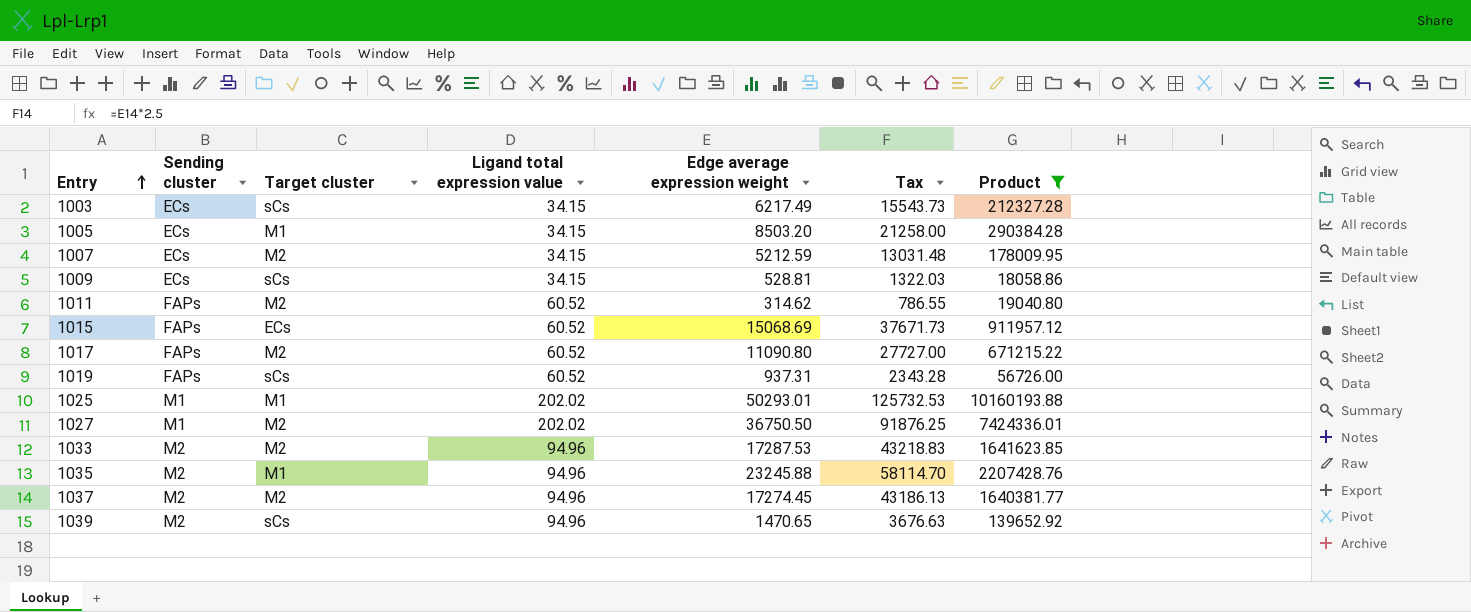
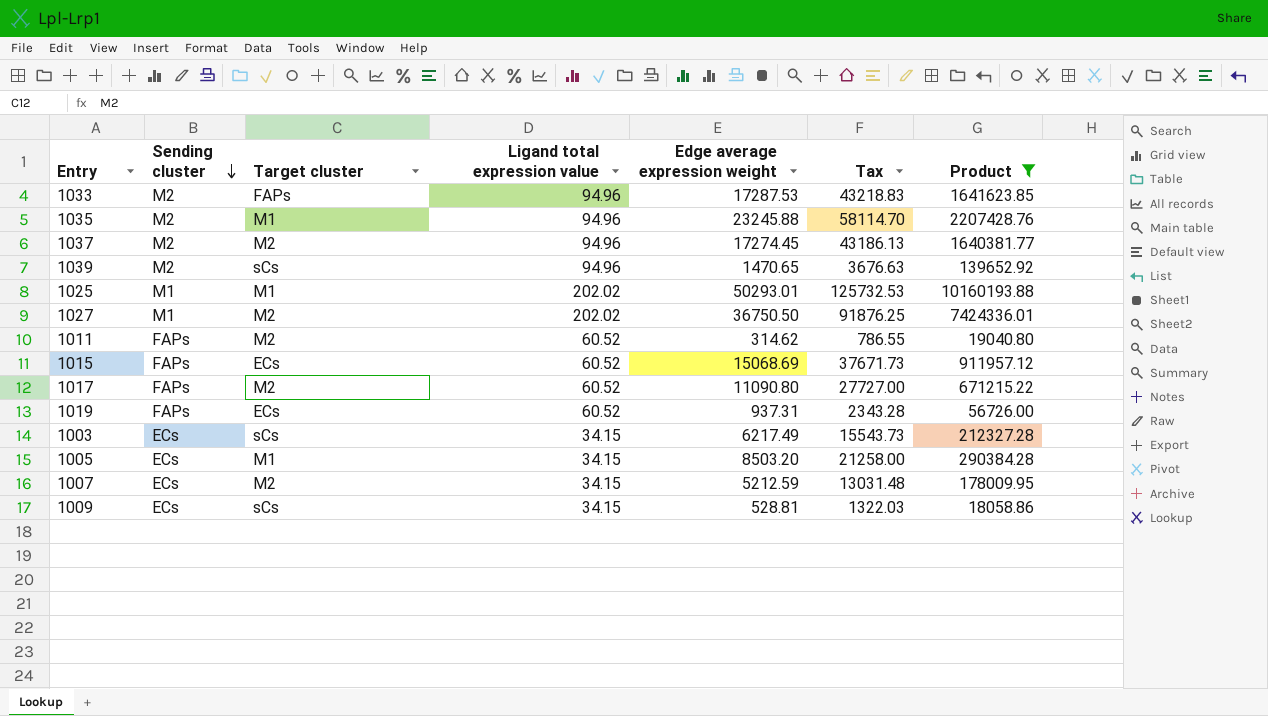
row order: Entry ascending -> Sending cluster descending
1033 | Target cluster: M2 -> FAPs
1019 | Target cluster: sCs -> ECs

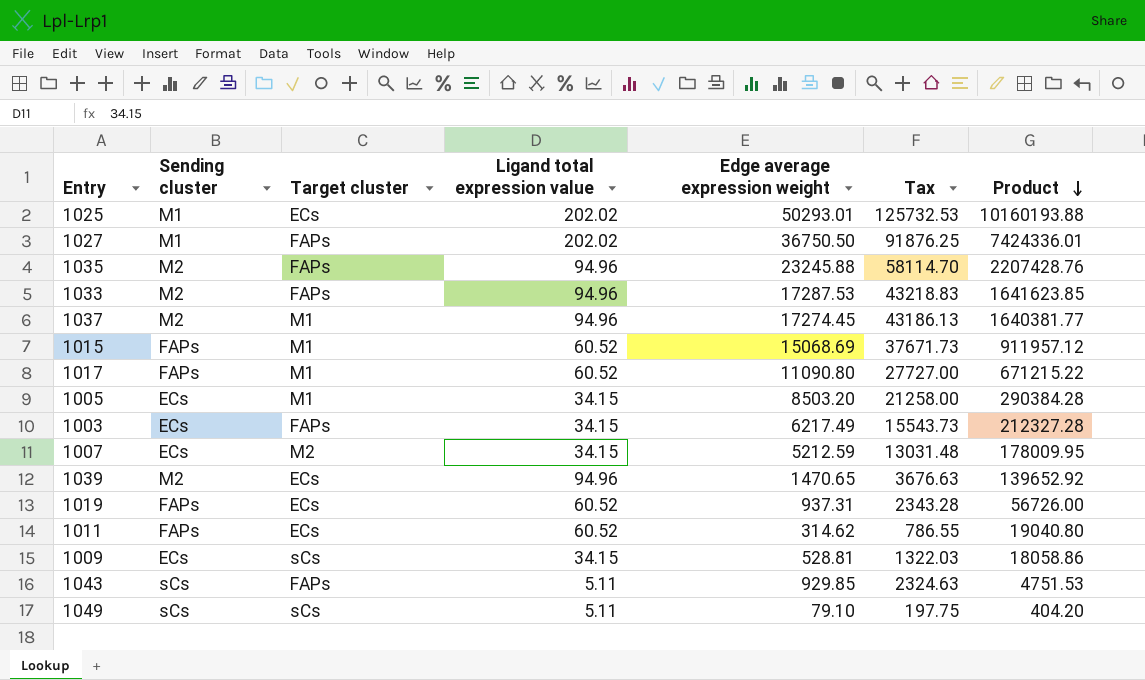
filter: Product >= 18058.86 -> none
row order: Sending cluster descending -> Product descending
1025 | Target cluster: M1 -> ECs
1027 | Target cluster: M2 -> FAPs
1035 | Target cluster: M1 -> FAPs
1037 | Target cluster: M2 -> M1
1015 | Target cluster: ECs -> M1
1017 | Target cluster: M2 -> M1
1003 | Target cluster: sCs -> FAPs
1039 | Target cluster: sCs -> ECs
1011 | Target cluster: M2 -> ECs

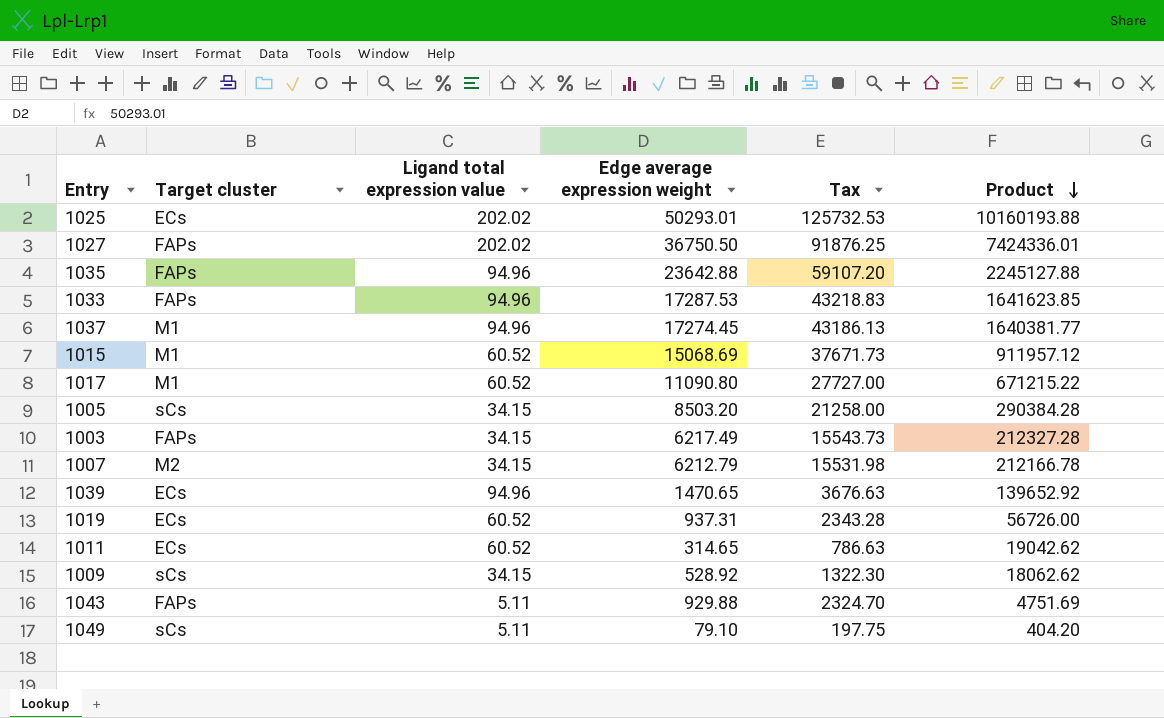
column Sending cluster | position: 2 -> none
1035 | Edge average expression weight: 23245.88 -> 23642.88
1035 | Tax: 58114.70 -> 59107.20
1035 | Product: 2207428.76 -> 2245127.88
1005 | Target cluster: M1 -> sCs
1007 | Edge average expression weight: 5212.59 -> 6212.79
1007 | Tax: 13031.48 -> 15531.98
1007 | Product: 178009.95 -> 212166.78
1011 | Edge average expression weight: 314.62 -> 314.65
1011 | Tax: 786.55 -> 786.63
1011 | Product: 19040.80 -> 19042.62
1009 | Edge average expression weight: 528.81 -> 528.92
1009 | Tax: 1322.03 -> 1322.30
1009 | Product: 18058.86 -> 18062.62
1043 | Edge average expression weight: 929.85 -> 929.88
1043 | Tax: 2324.63 -> 2324.70
1043 | Product: 4751.53 -> 4751.69

